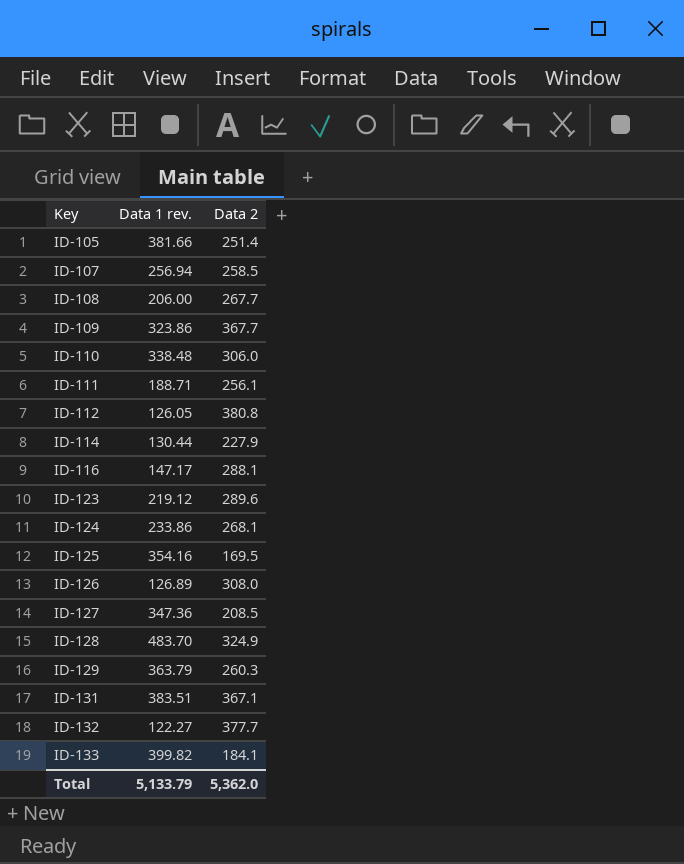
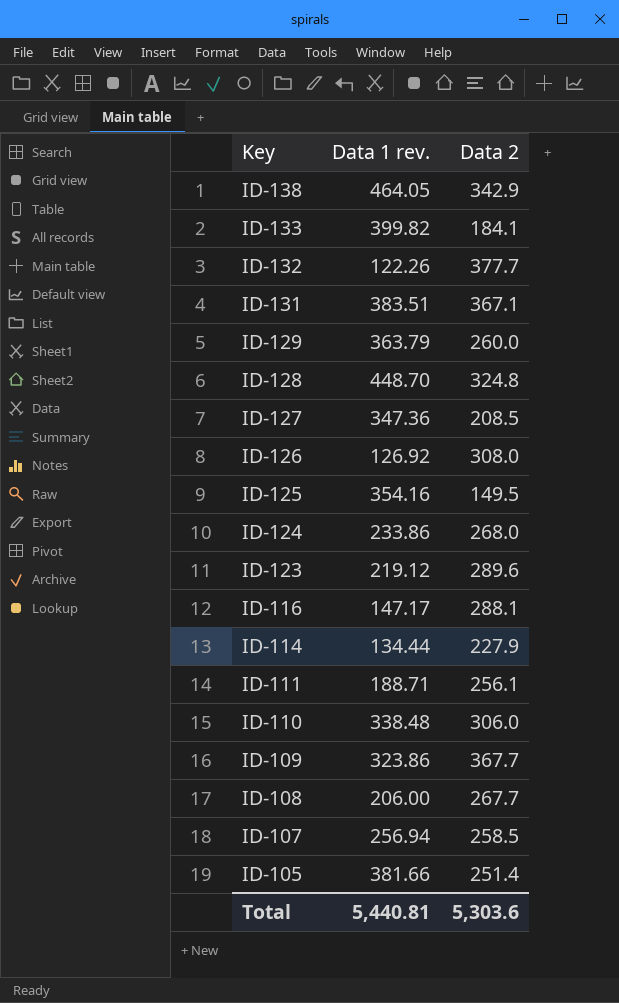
row order: Key ascending -> Key descending
row ID-112: 126.05 | 380.8 -> none
row ID-138: none -> 464.05 | 342.9
ID-132 | Data 1 rev.: 122.27 -> 122.26
ID-129 | Data 2: 260.3 -> 260.0
ID-128 | Data 1 rev.: 483.70 -> 448.70
ID-128 | Data 2: 324.9 -> 324.8
ID-126 | Data 1 rev.: 126.89 -> 126.92
ID-125 | Data 2: 169.5 -> 149.5
ID-124 | Data 2: 268.1 -> 268.0
ID-114 | Data 1 rev.: 130.44 -> 134.44
Total | Data 1 rev.: 5,133.79 -> 5,440.81
Total | Data 2: 5,362.0 -> 5,303.6

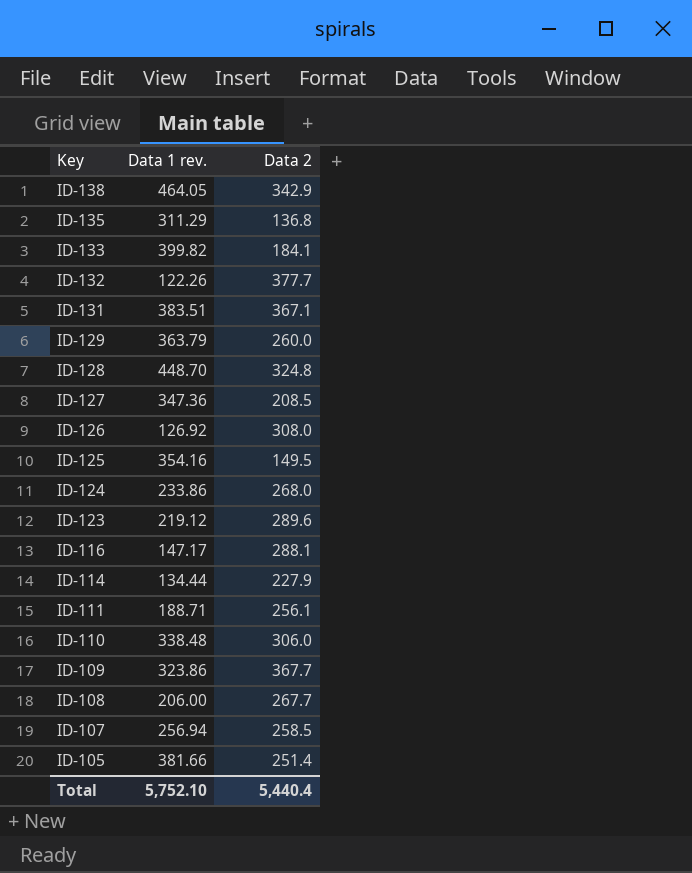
row ID-135: none -> 311.29 | 136.8
Total | Data 1 rev.: 5,440.81 -> 5,752.10
Total | Data 2: 5,303.6 -> 5,440.4

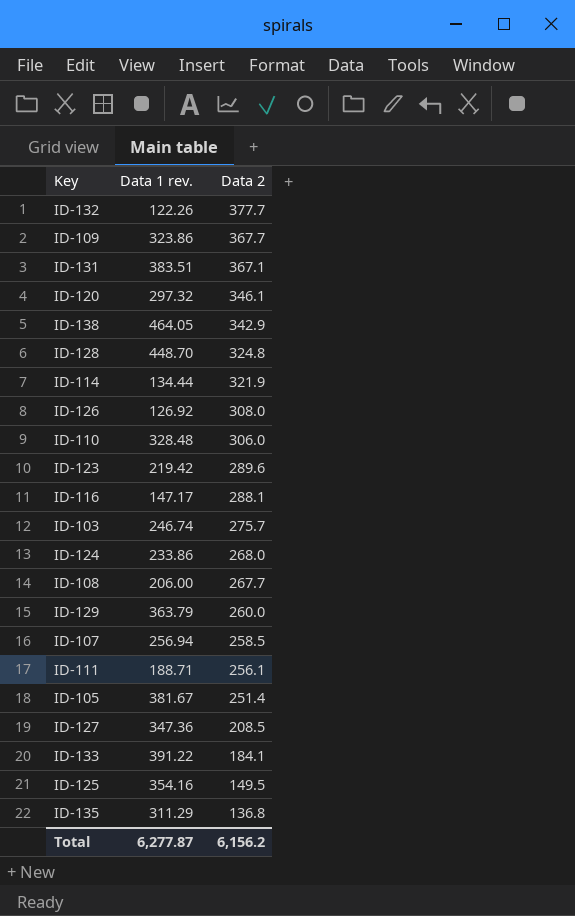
row order: Key descending -> Data 2 descending
row ID-120: none -> 297.32 | 346.1
ID-114 | Data 2: 227.9 -> 321.9
ID-110 | Data 1 rev.: 338.48 -> 328.48
ID-123 | Data 1 rev.: 219.12 -> 219.42
row ID-103: none -> 246.74 | 275.7
ID-105 | Data 1 rev.: 381.66 -> 381.67
ID-133 | Data 1 rev.: 399.82 -> 391.22
Total | Data 1 rev.: 5,752.10 -> 6,277.87
Total | Data 2: 5,440.4 -> 6,156.2

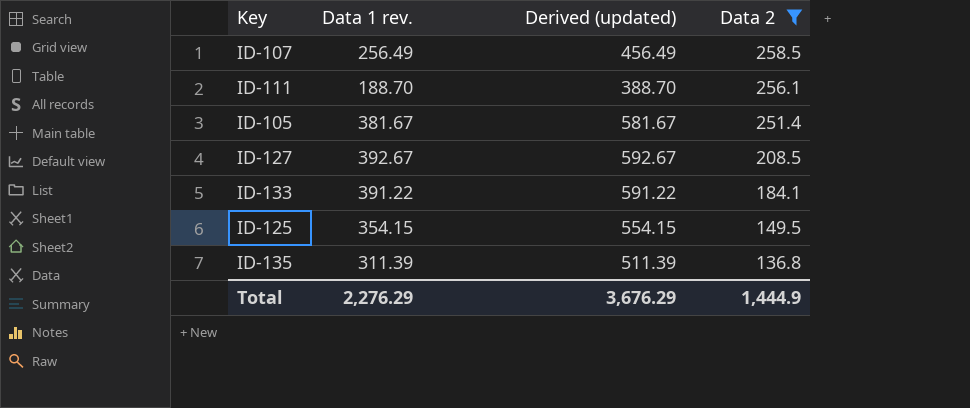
filter: none -> Data 2 <= 258.5
column Derived (updated) | formula: none -> [Data 1 rev.] + 200
ID-107 | Data 1 rev.: 256.94 -> 256.49
ID-111 | Data 1 rev.: 188.71 -> 188.70
ID-127 | Data 1 rev.: 347.36 -> 392.67
ID-125 | Data 1 rev.: 354.16 -> 354.15
ID-135 | Data 1 rev.: 311.29 -> 311.39
Total | Data 1 rev.: 6,277.87 -> 2,276.29
Total | Data 2: 6,156.2 -> 1,444.9

